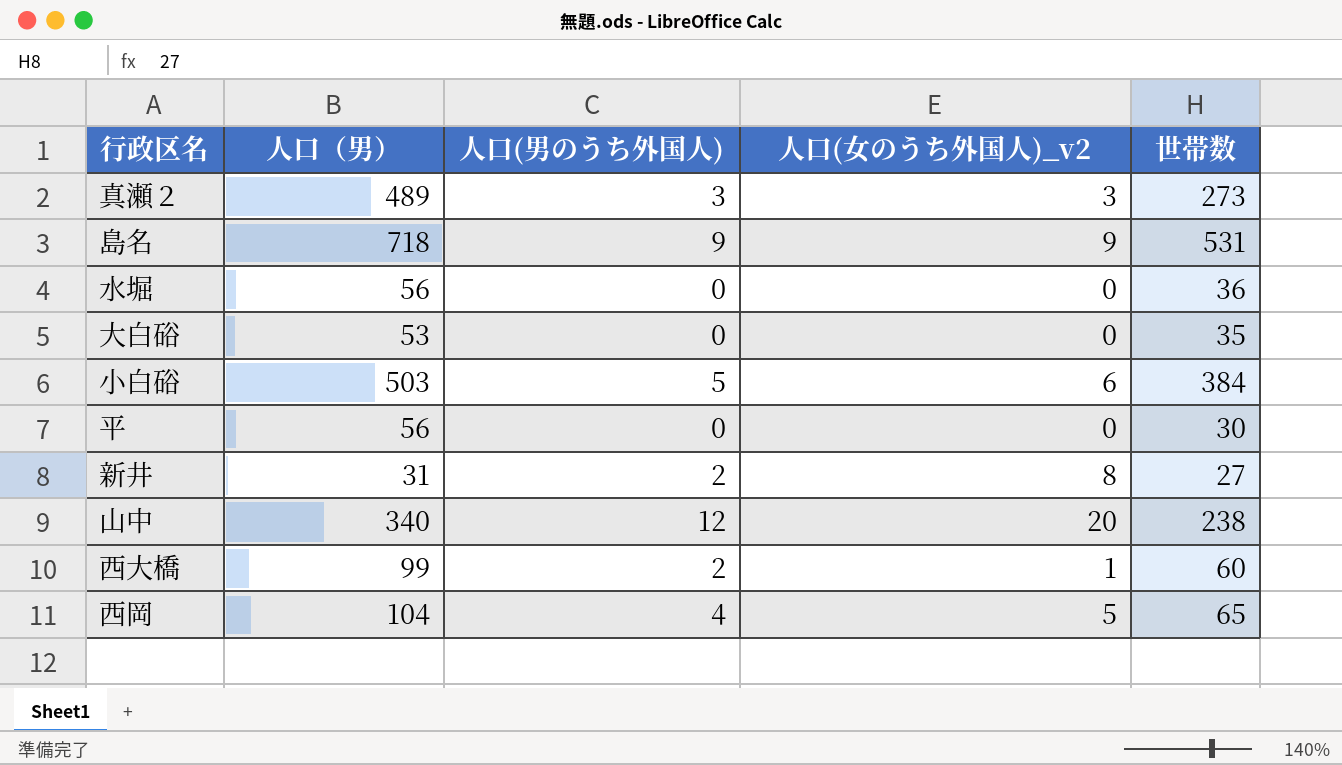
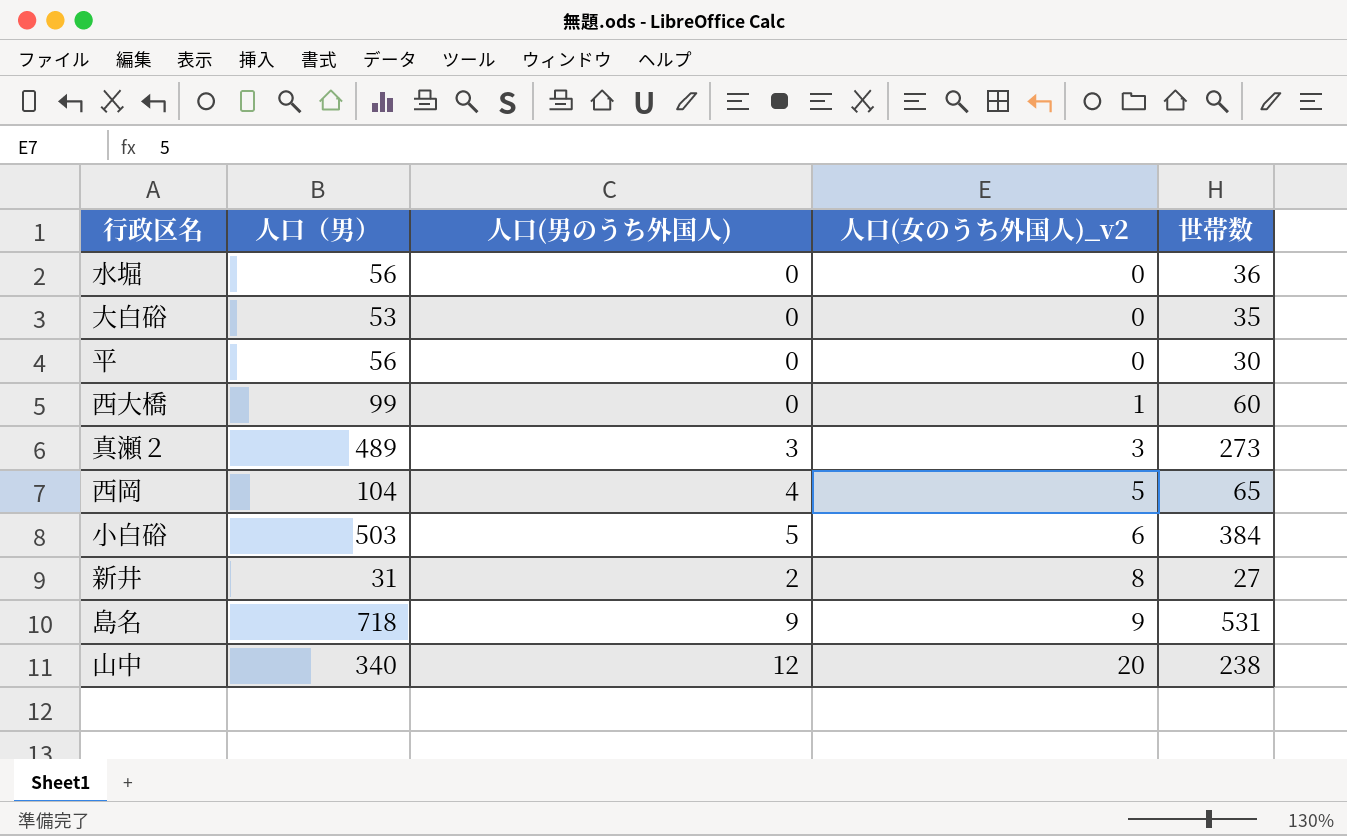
row order: none -> 人口(女のうち外国人)_v2 ascending
西大橋 | 人口(男のうち外国人): 2 -> 0

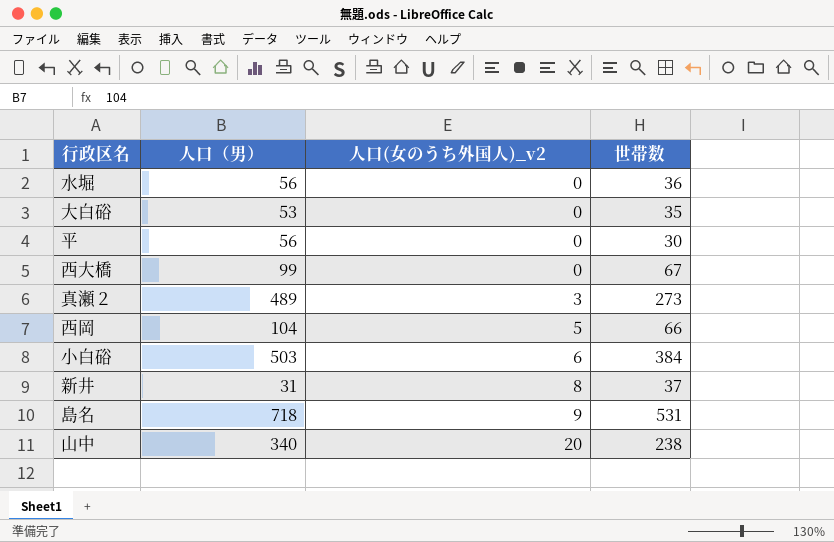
column 人口(男のうち外国人) | position: 3 -> none
西大橋 | 人口(女のうち外国人)_v2: 1 -> 0
西大橋 | 世帯数: 60 -> 67
西岡 | 世帯数: 65 -> 66
新井 | 世帯数: 27 -> 37

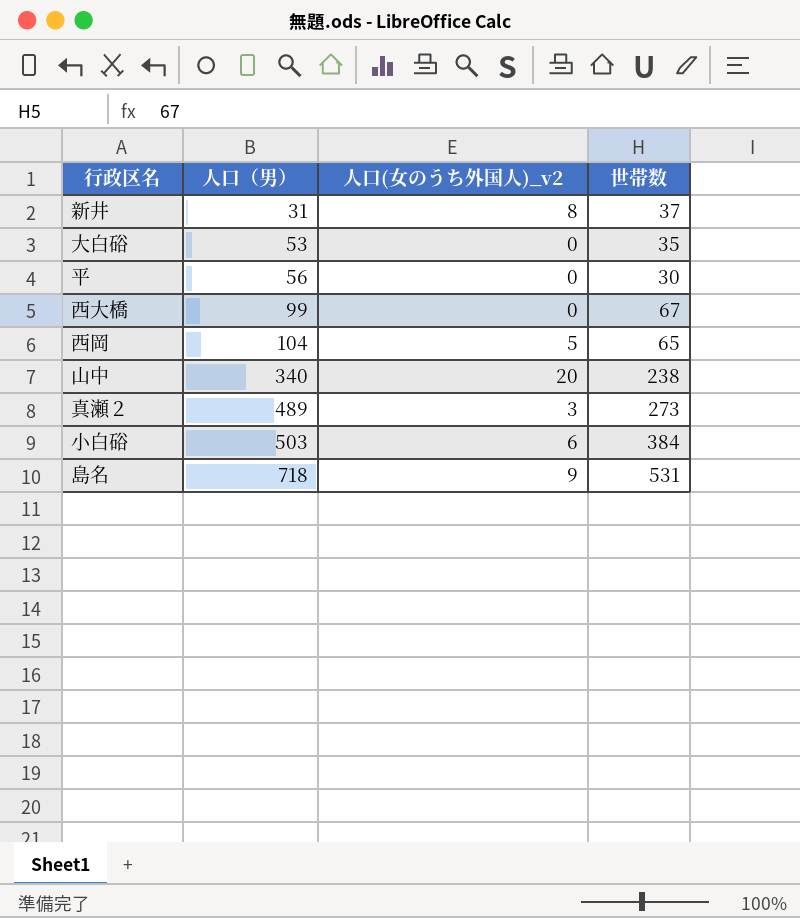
row order: 人口(女のうち外国人)_v2 ascending -> 人口（男） ascending
row 水堀: 56 | 0 | 36 -> none
西岡 | 世帯数: 66 -> 65

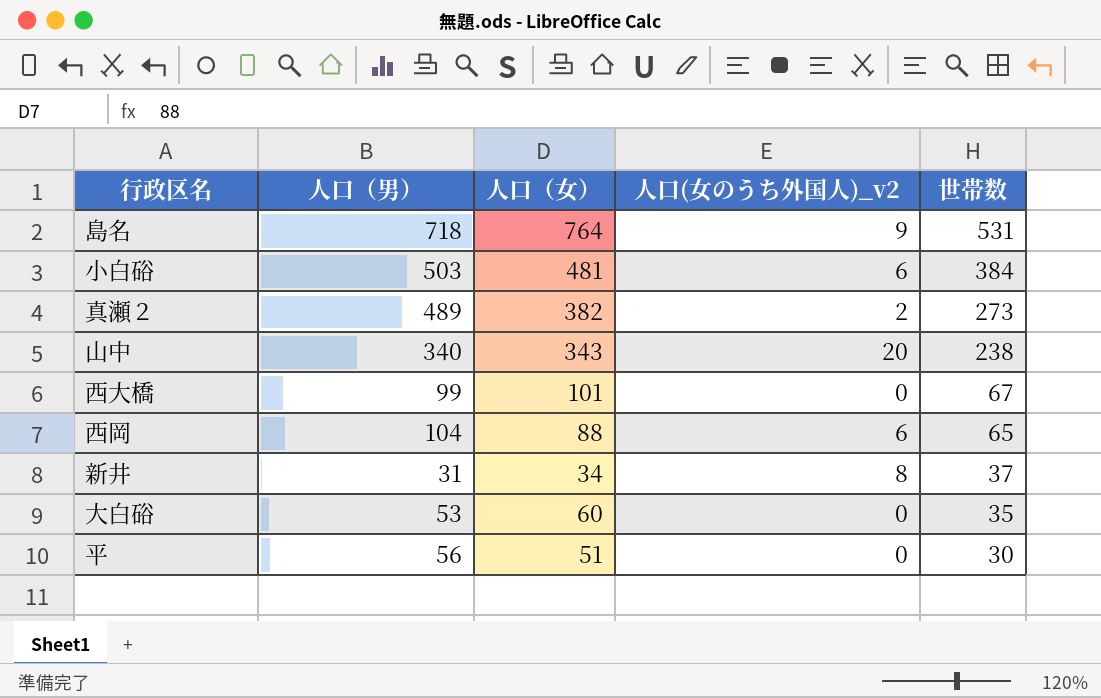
row order: 人口（男） ascending -> 世帯数 descending
column 人口（女） | position: none -> 3
真瀬２ | 人口(女のうち外国人)_v2: 3 -> 2
西岡 | 人口(女のうち外国人)_v2: 5 -> 6

